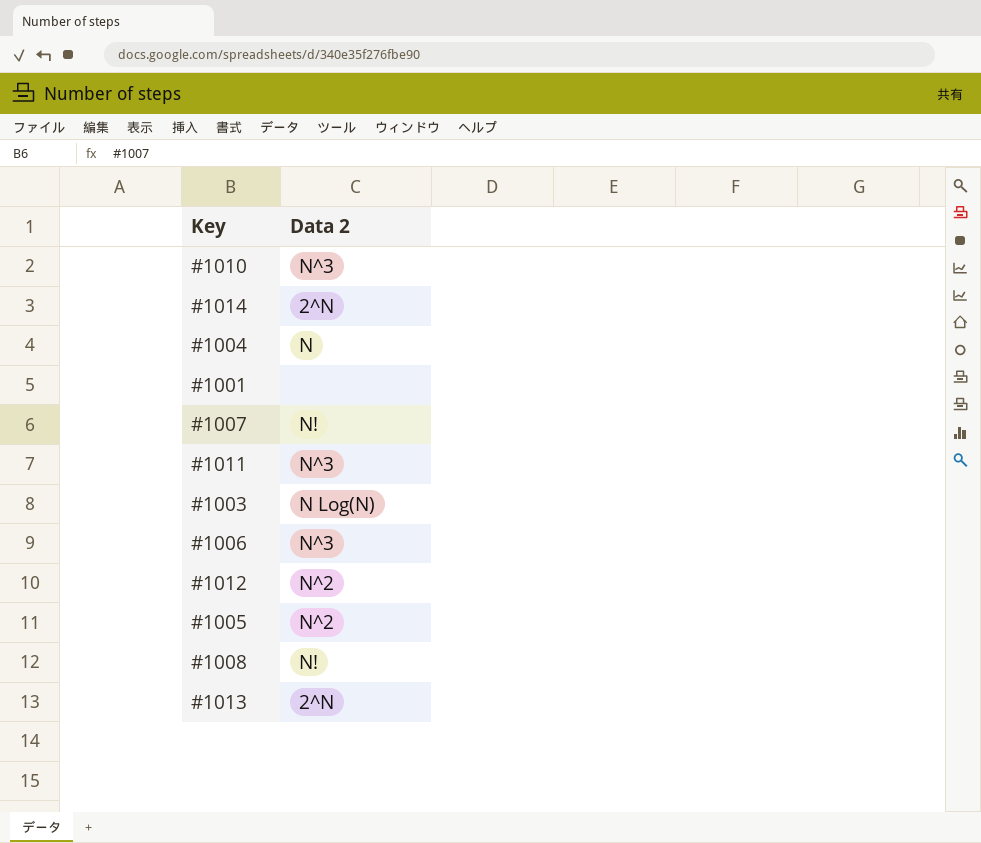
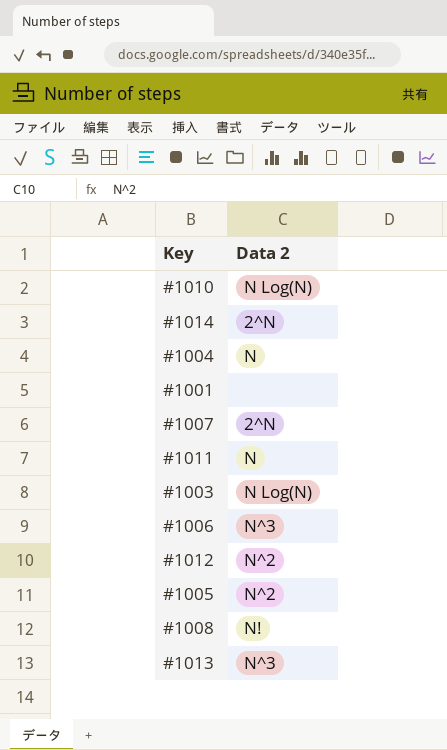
#1010 | Data 2: N^3 -> N Log(N)
#1007 | Data 2: N! -> 2^N
#1011 | Data 2: N^3 -> N
#1013 | Data 2: 2^N -> N^3

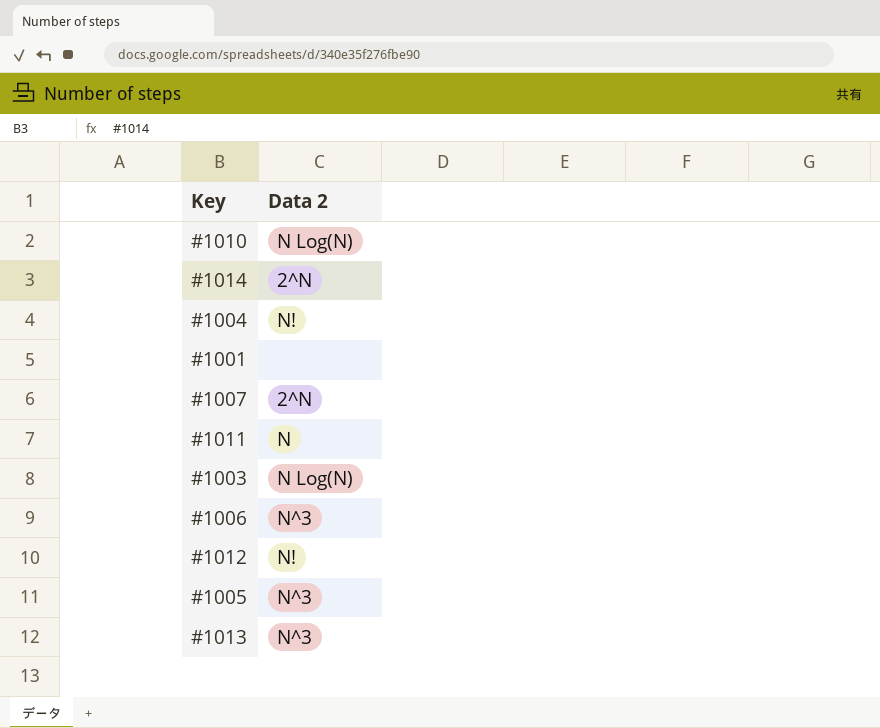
row #1008: N! -> none
#1004 | Data 2: N -> N!
#1012 | Data 2: N^2 -> N!
#1005 | Data 2: N^2 -> N^3

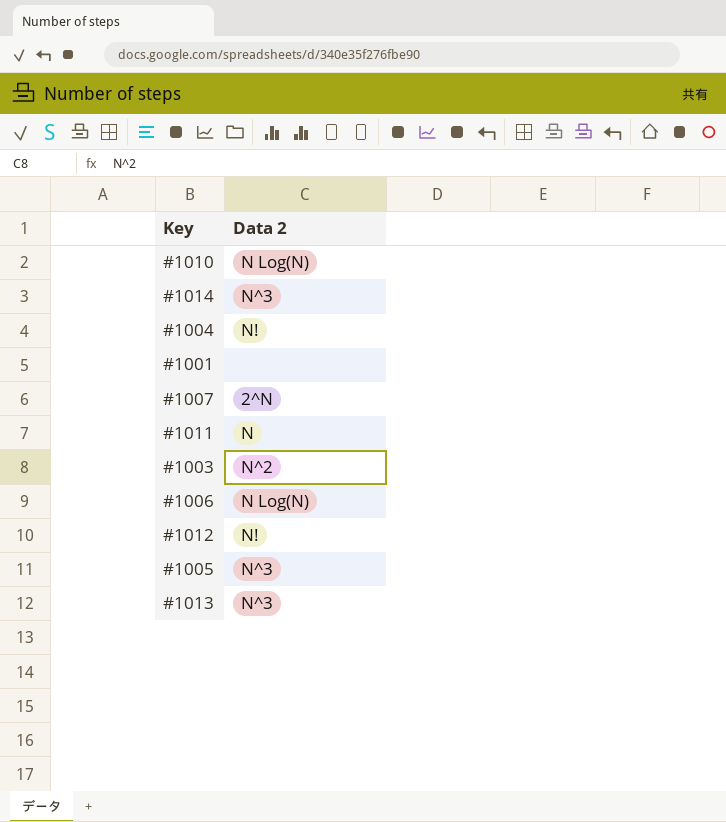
#1014 | Data 2: 2^N -> N^3
#1003 | Data 2: N Log(N) -> N^2
#1006 | Data 2: N^3 -> N Log(N)

